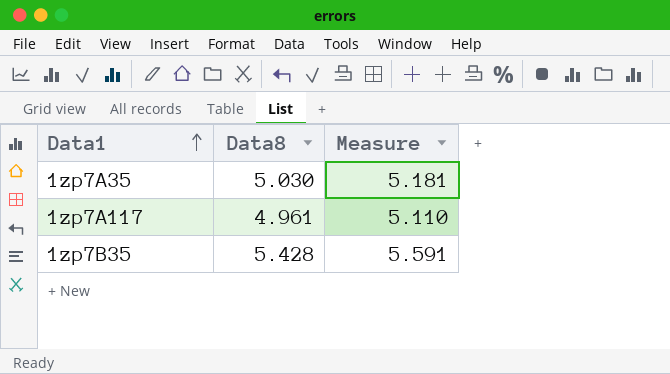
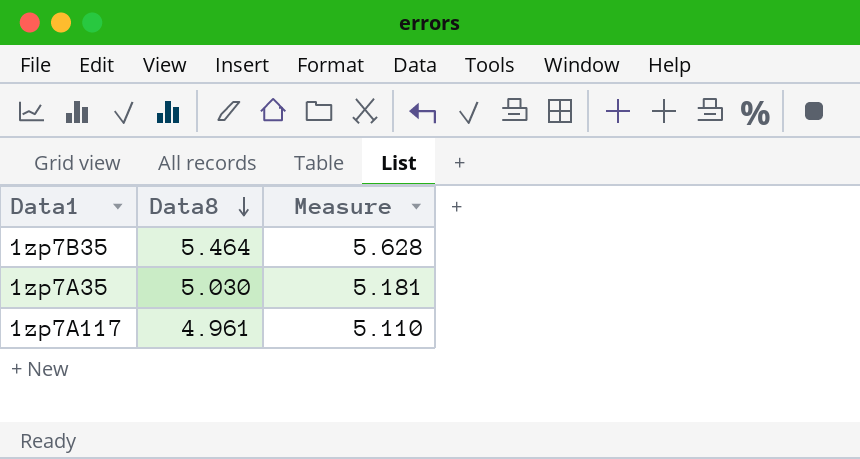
row order: Data1 ascending -> Data8 descending
1zp7B35 | Data8: 5.428 -> 5.464
1zp7B35 | Measure: 5.591 -> 5.628

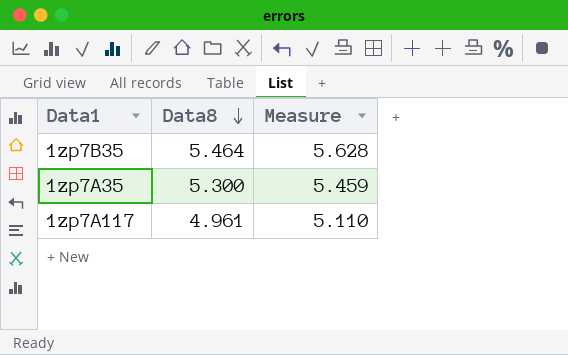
1zp7A35 | Data8: 5.030 -> 5.300
1zp7A35 | Measure: 5.181 -> 5.459

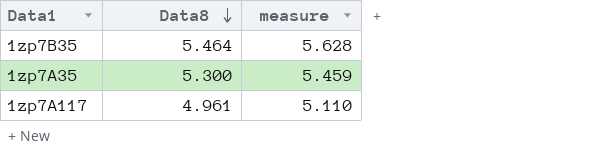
column name: Measure -> measure

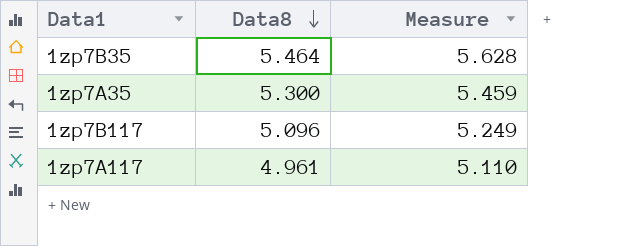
column name: measure -> Measure
row 1zp7B117: none -> 5.096 | 5.249

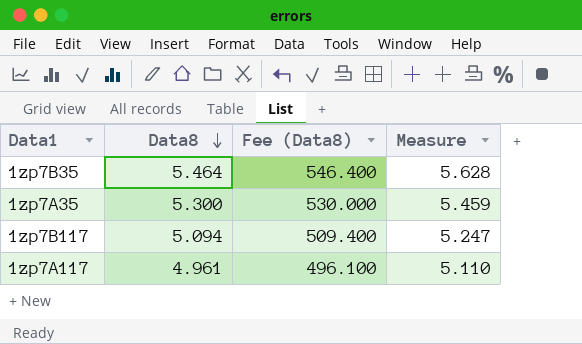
column Fee (Data8) | formula: none -> [Data8] * 100
1zp7B117 | Data8: 5.096 -> 5.094
1zp7B117 | Measure: 5.249 -> 5.247

